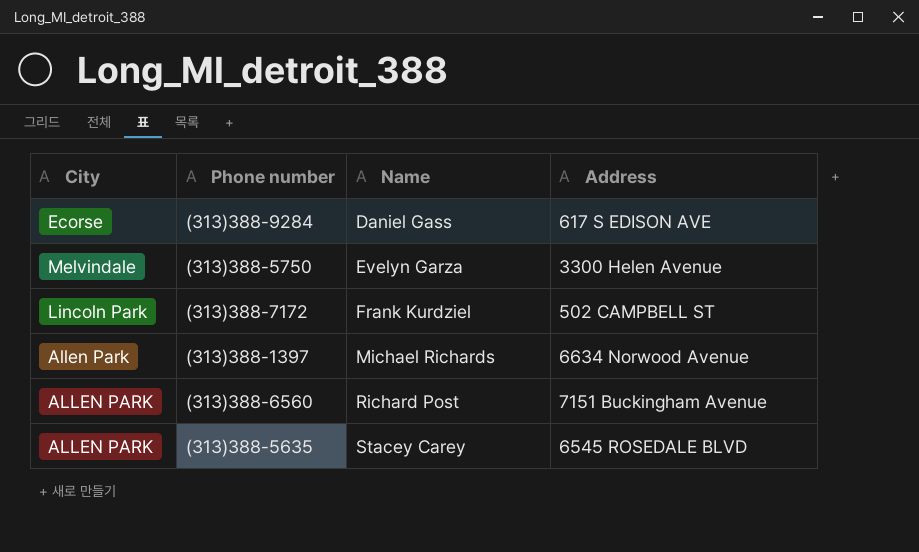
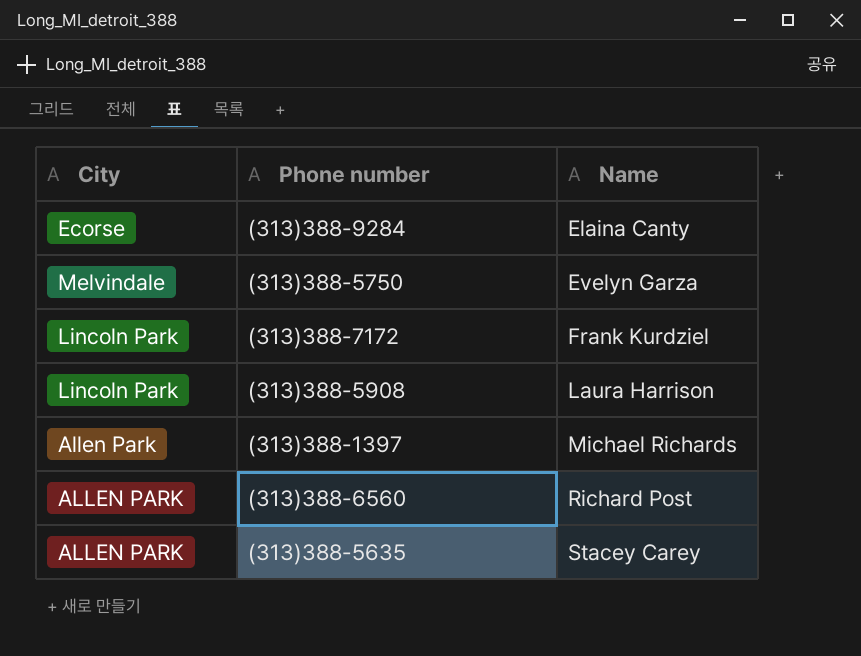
column Address | position: 4 -> none
(313)388-9284 | Name: Daniel Gass -> Elaina Canty
row (313)388-5908: none -> Lincoln Park | Laura Harrison

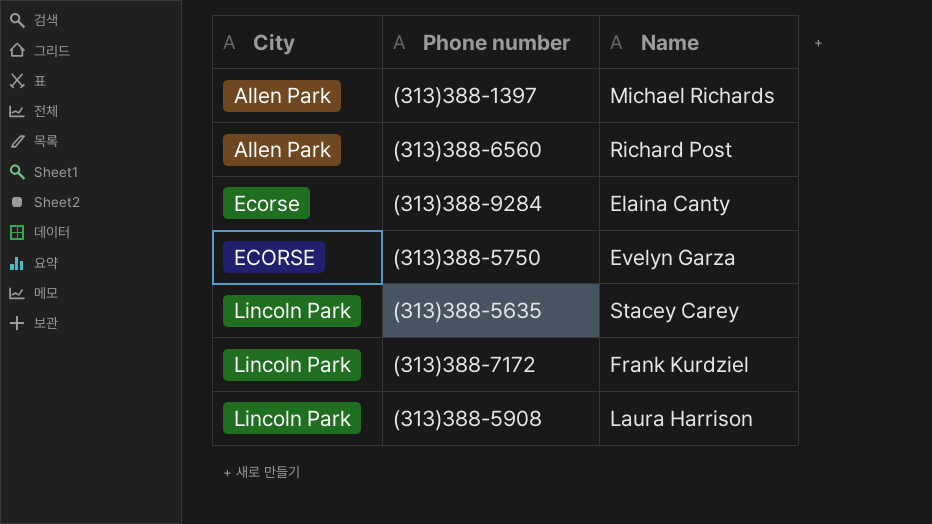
row order: Name ascending -> City ascending
(313)388-6560 | City: ALLEN PARK -> Allen Park
(313)388-5750 | City: Melvindale -> ECORSE
(313)388-5635 | City: ALLEN PARK -> Lincoln Park

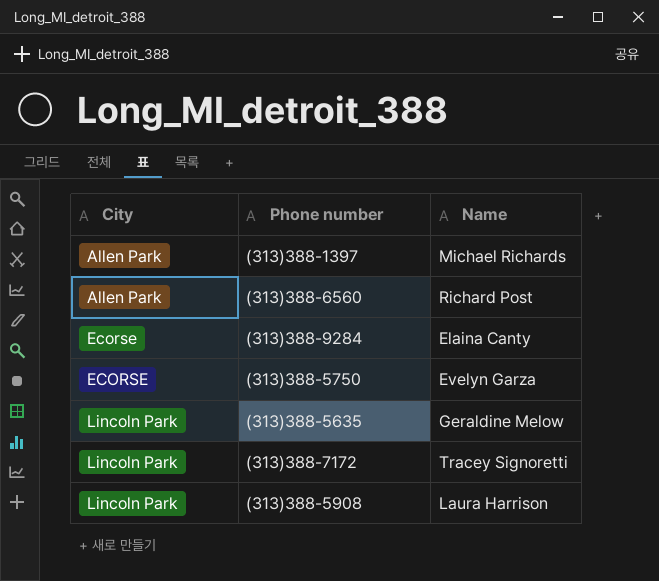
(313)388-5635 | Name: Stacey Carey -> Geraldine Melow
(313)388-7172 | Name: Frank Kurdziel -> Tracey Signoretti

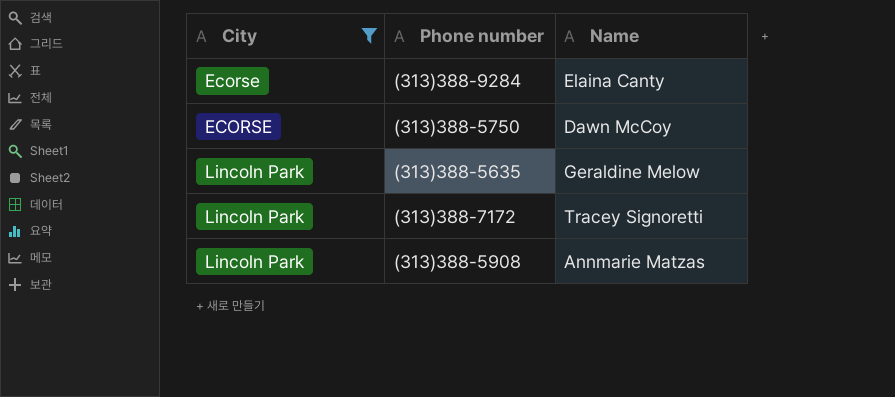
filter: none -> City != Allen Park
(313)388-5750 | Name: Evelyn Garza -> Dawn McCoy
(313)388-5908 | Name: Laura Harrison -> Annmarie Matzas

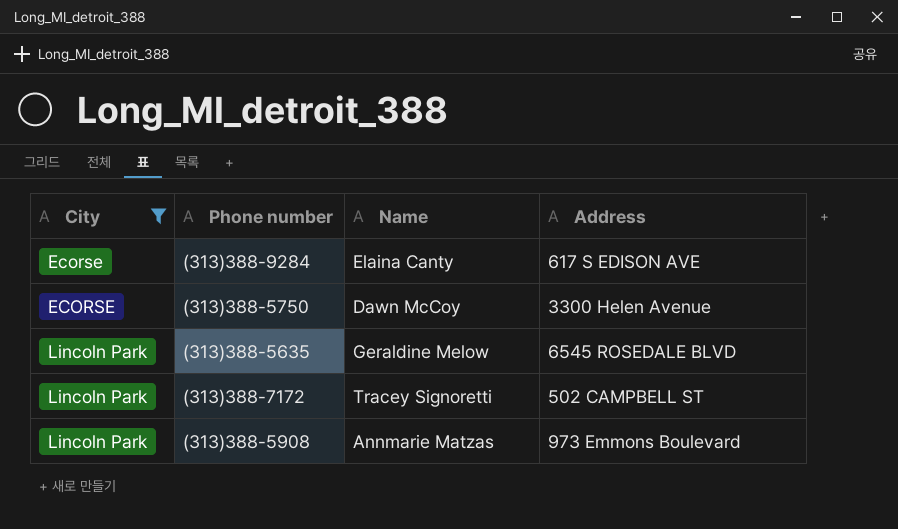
column Address | position: none -> 4

